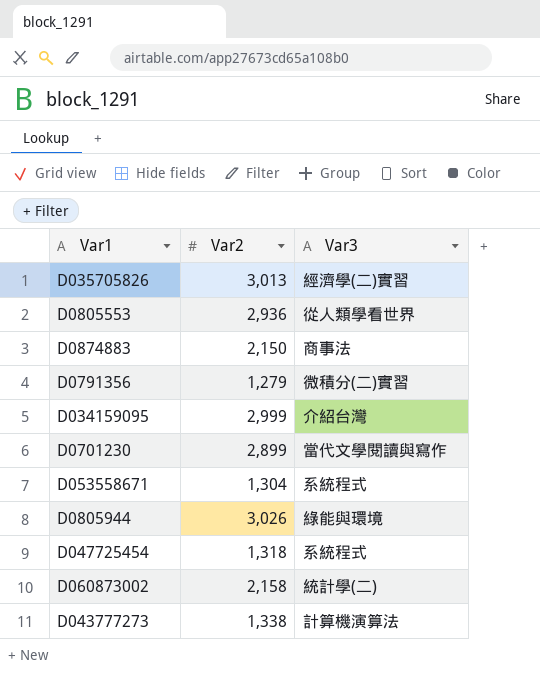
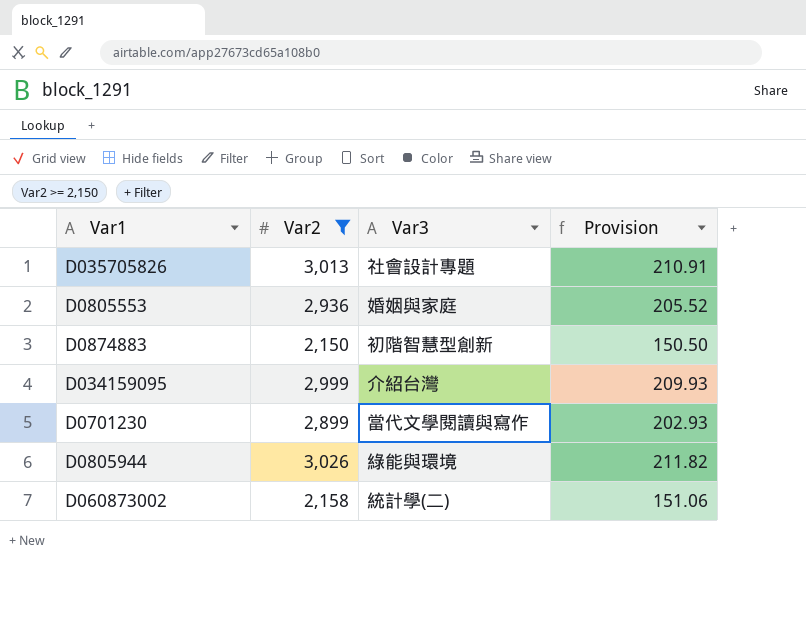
filter: none -> Var2 >= 2,150
column Provision | formula: none -> [Var2] * 0.07
D035705826 | Var3: 經濟學(二)實習 -> 社會設計專題
D0805553 | Var3: 從人類學看世界 -> 婚姻與家庭
D0874883 | Var3: 商事法 -> 初階智慧型創新

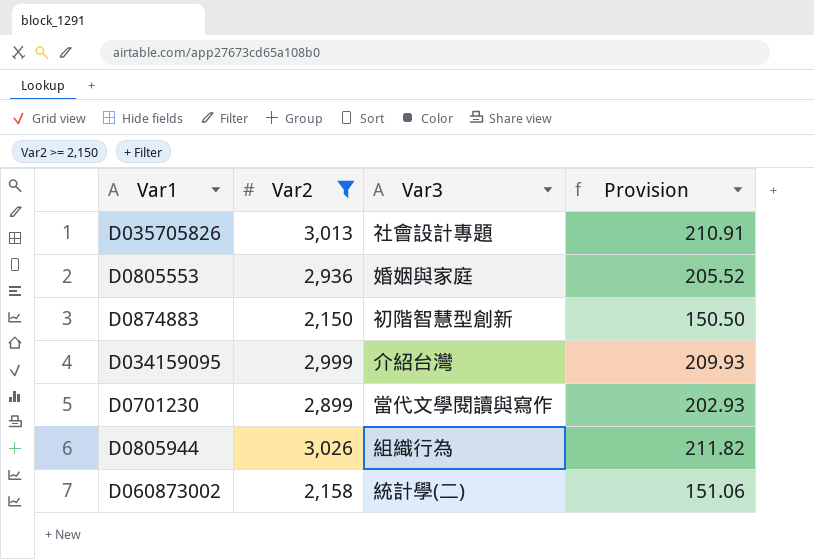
D0805944 | Var3: 綠能與環境 -> 組織行為

